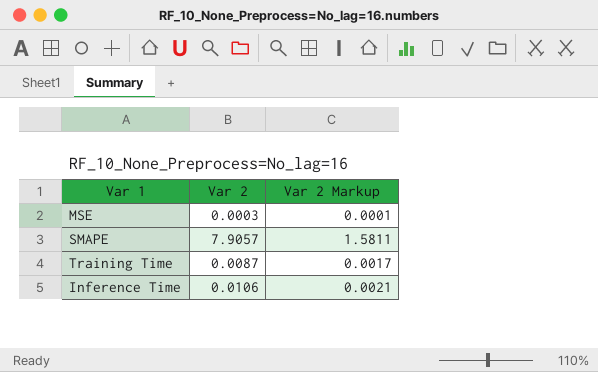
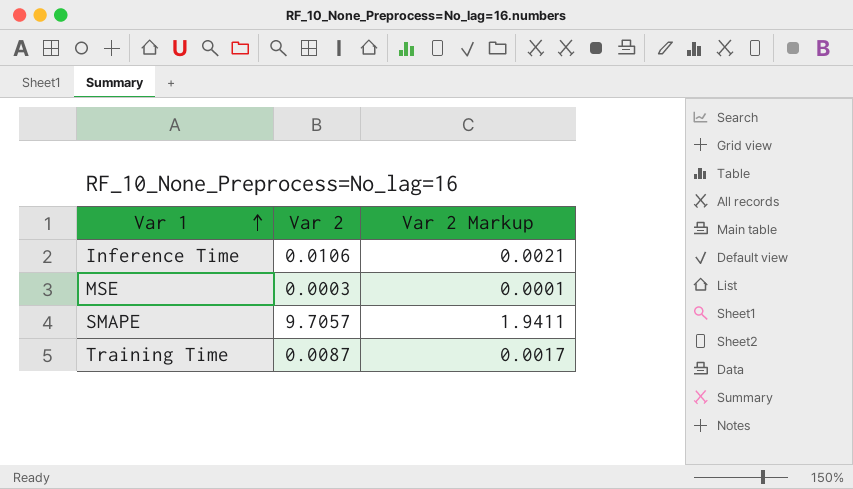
row order: none -> Var 1 ascending
SMAPE | Var 2: 7.9057 -> 9.7057
SMAPE | Var 2 Markup: 1.5811 -> 1.9411

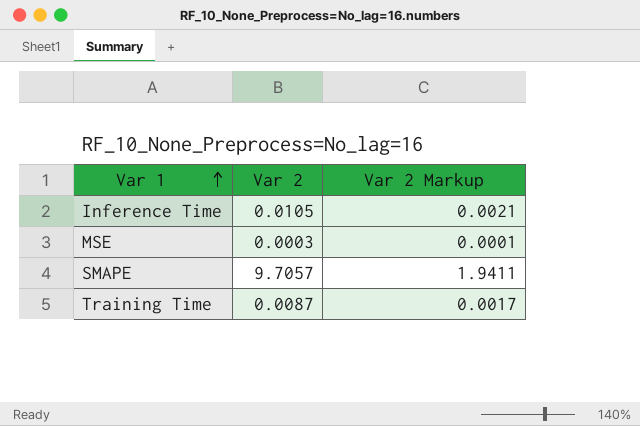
Inference Time | Var 2: 0.0106 -> 0.0105

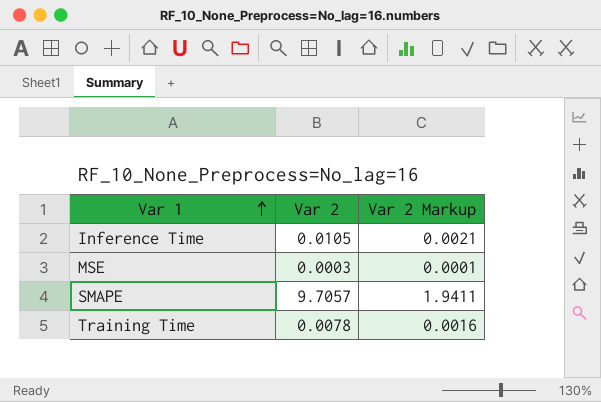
Training Time | Var 2: 0.0087 -> 0.0078
Training Time | Var 2 Markup: 0.0017 -> 0.0016

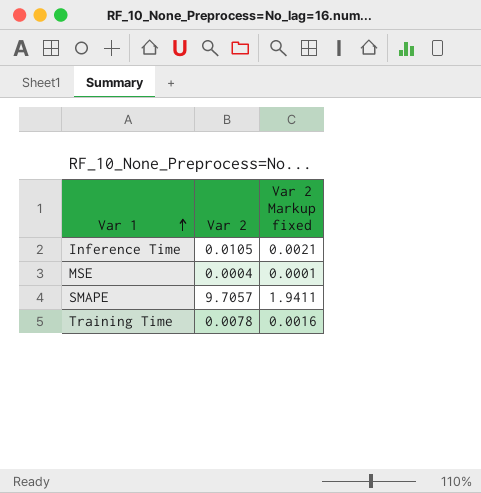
column name: Var 2 Markup -> Var 2 Markup fixed
MSE | Var 2: 0.0003 -> 0.0004

